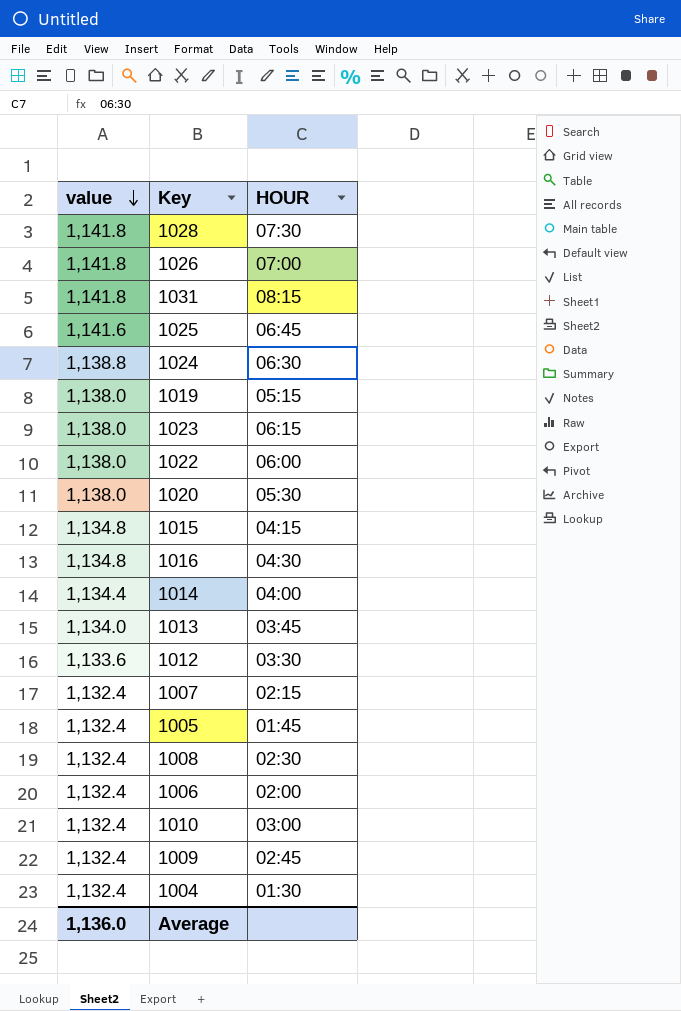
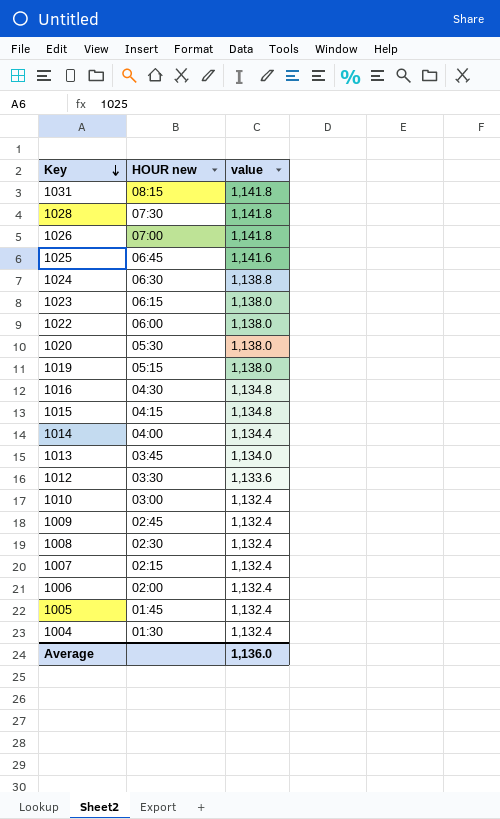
row order: value descending -> Key descending
column name: HOUR -> HOUR new
column value | position: 1 -> 3

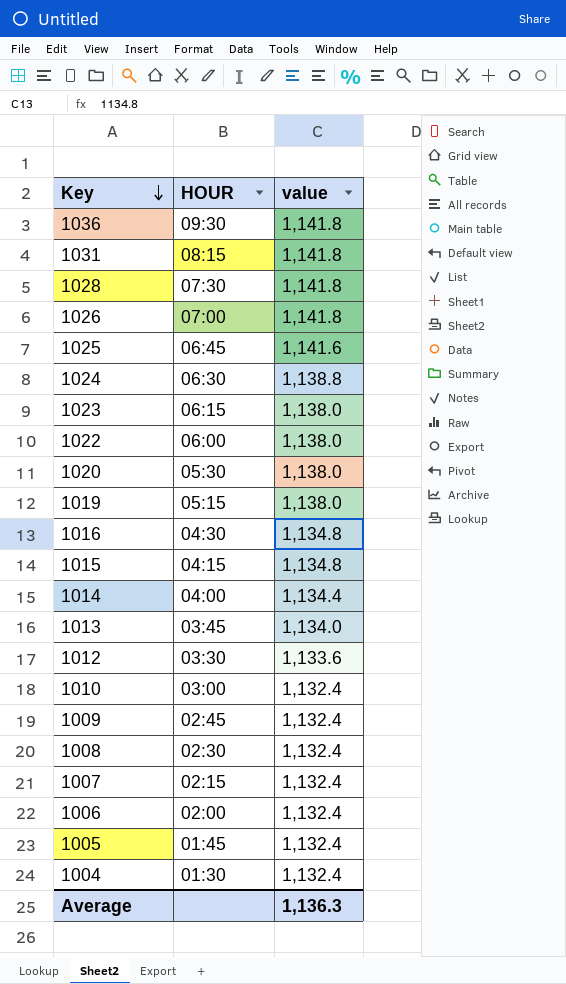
column name: HOUR new -> HOUR
row 1036: none -> 09:30 | 1,141.8
Average | value: 1,136.0 -> 1,136.3

